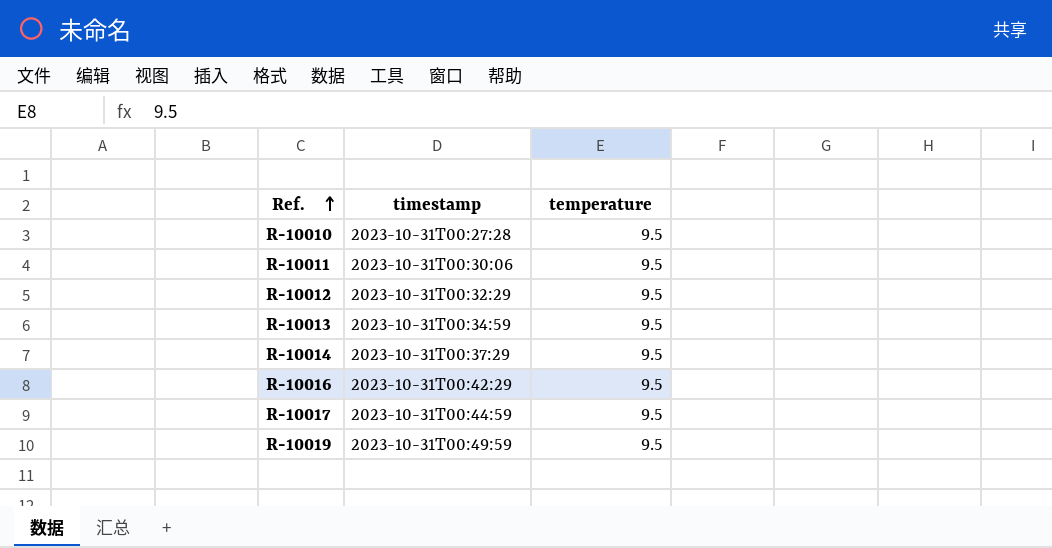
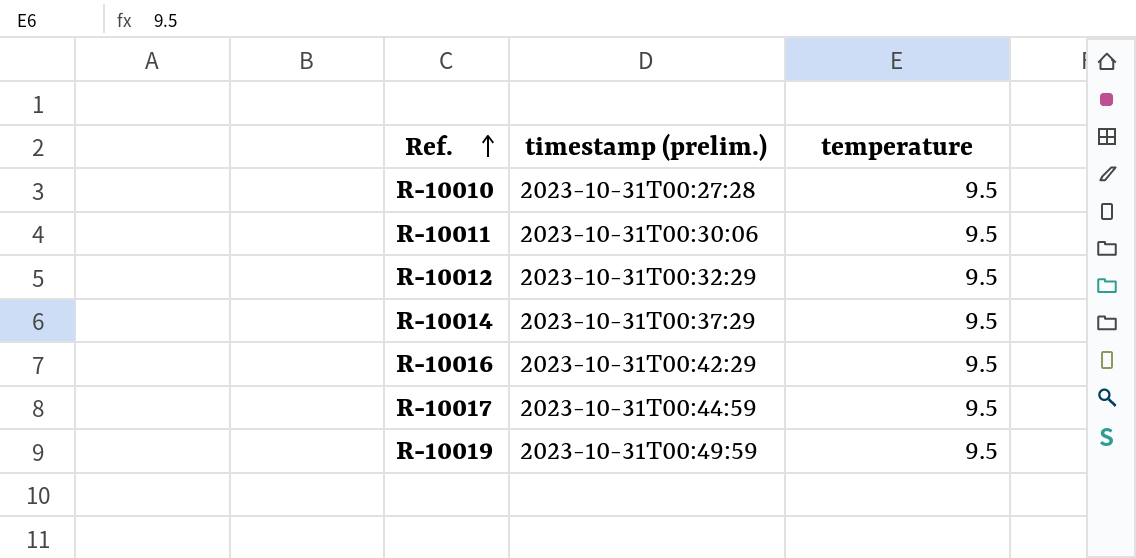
column name: timestamp -> timestamp (prelim.)
row R-10013: 2023-10-31T00:34:59 | 9.5 -> none

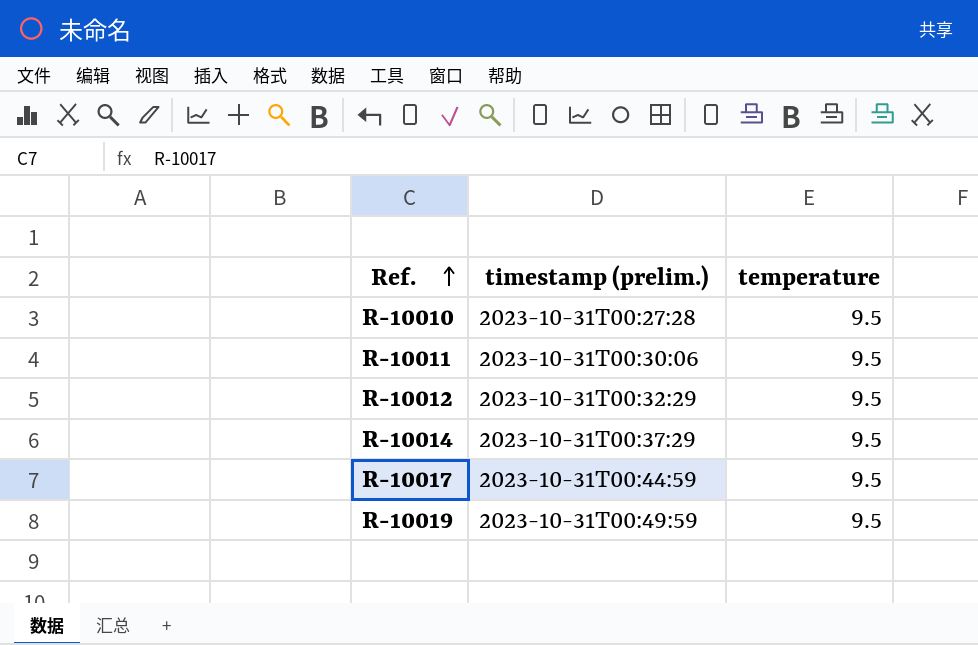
row R-10016: 2023-10-31T00:42:29 | 9.5 -> none

